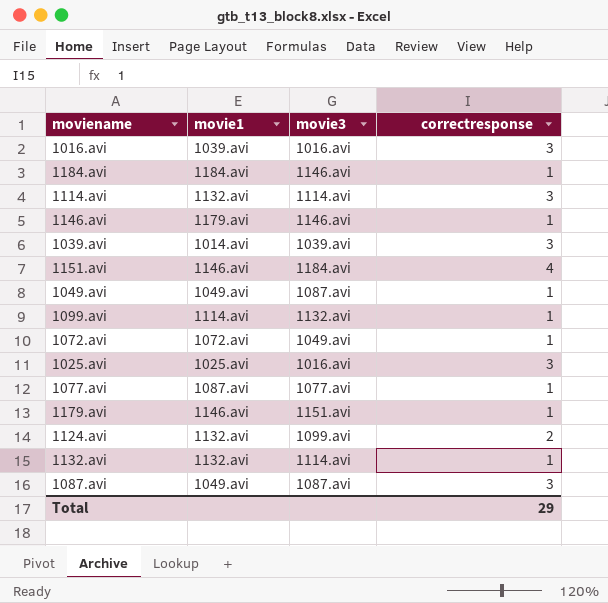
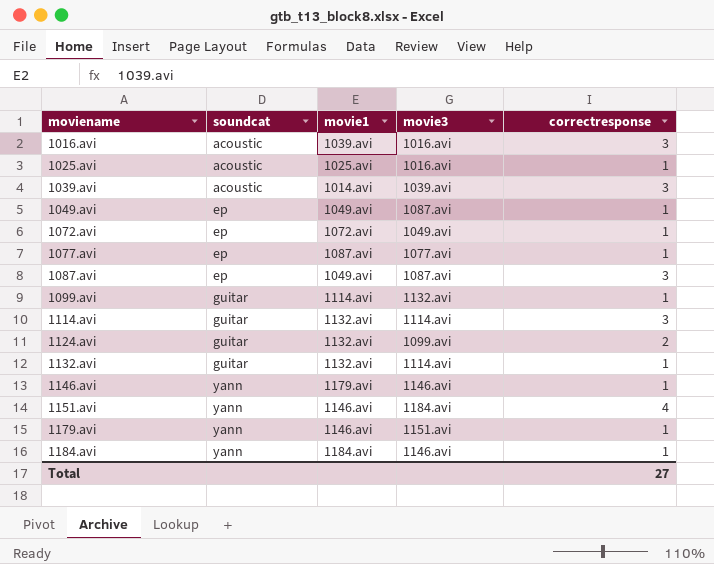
row order: none -> moviename ascending
column soundcat | position: none -> 2
1025.avi | correctresponse: 3 -> 1
Total | correctresponse: 29 -> 27

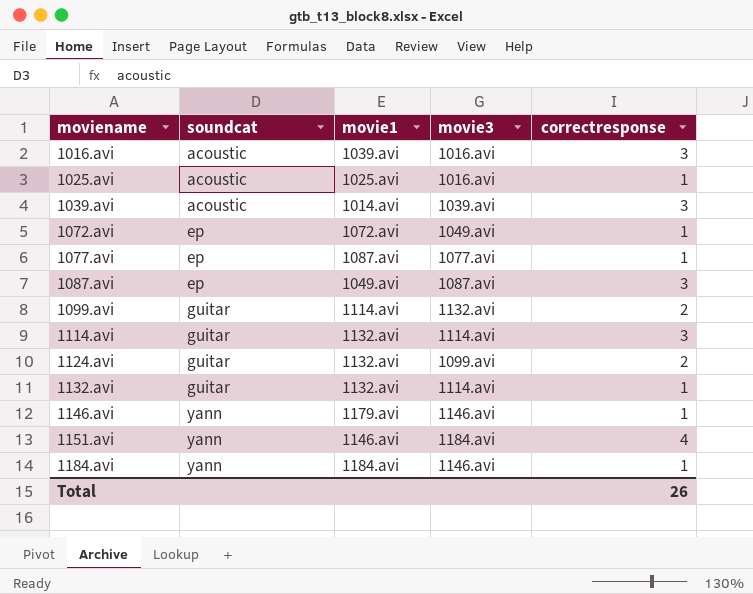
row 1049.avi: ep | 1049.avi | 1087.avi | 1 -> none
row 1179.avi: yann | 1146.avi | 1151.avi | 1 -> none
1099.avi | correctresponse: 1 -> 2
Total | correctresponse: 27 -> 26

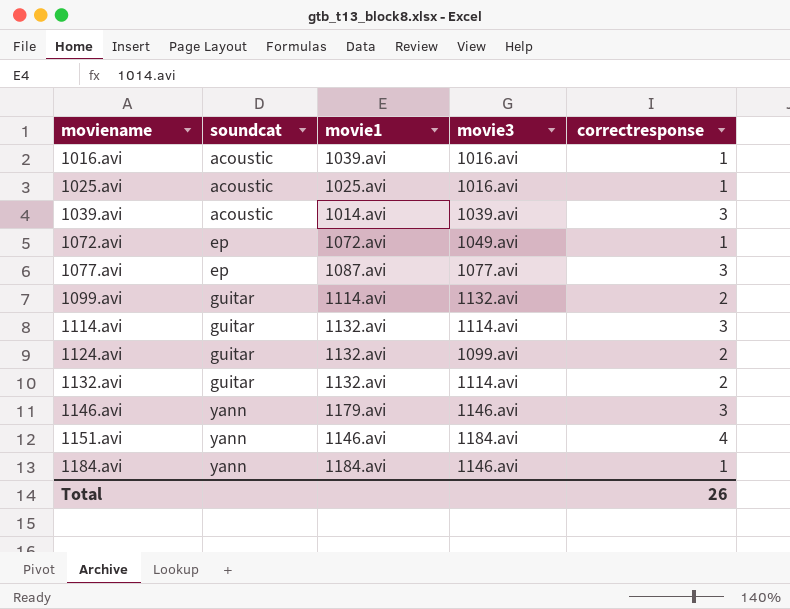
row 1087.avi: ep | 1049.avi | 1087.avi | 3 -> none
1016.avi | correctresponse: 3 -> 1
1077.avi | correctresponse: 1 -> 3
1132.avi | correctresponse: 1 -> 2
1146.avi | correctresponse: 1 -> 3

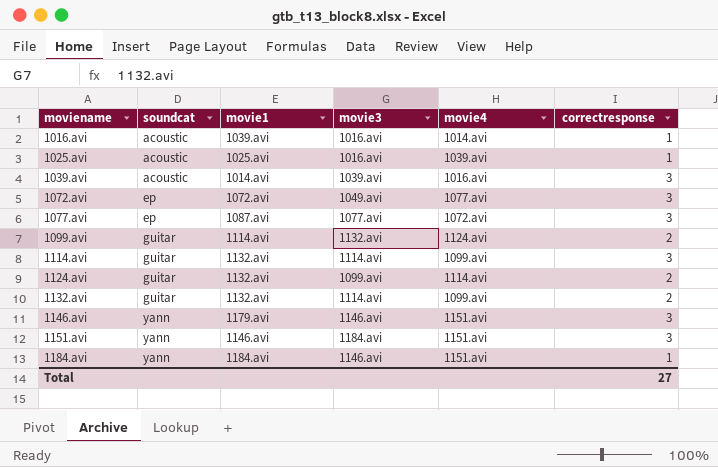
column movie4 | position: none -> 5
1072.avi | correctresponse: 1 -> 3
1151.avi | correctresponse: 4 -> 3
Total | correctresponse: 26 -> 27

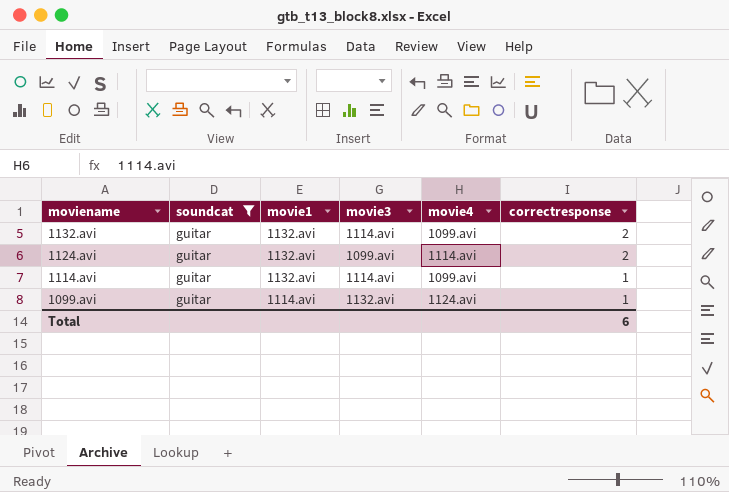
filter: none -> soundcat = guitar
row order: moviename ascending -> moviename descending
1114.avi | correctresponse: 3 -> 1
1099.avi | correctresponse: 2 -> 1
Total | correctresponse: 27 -> 6

